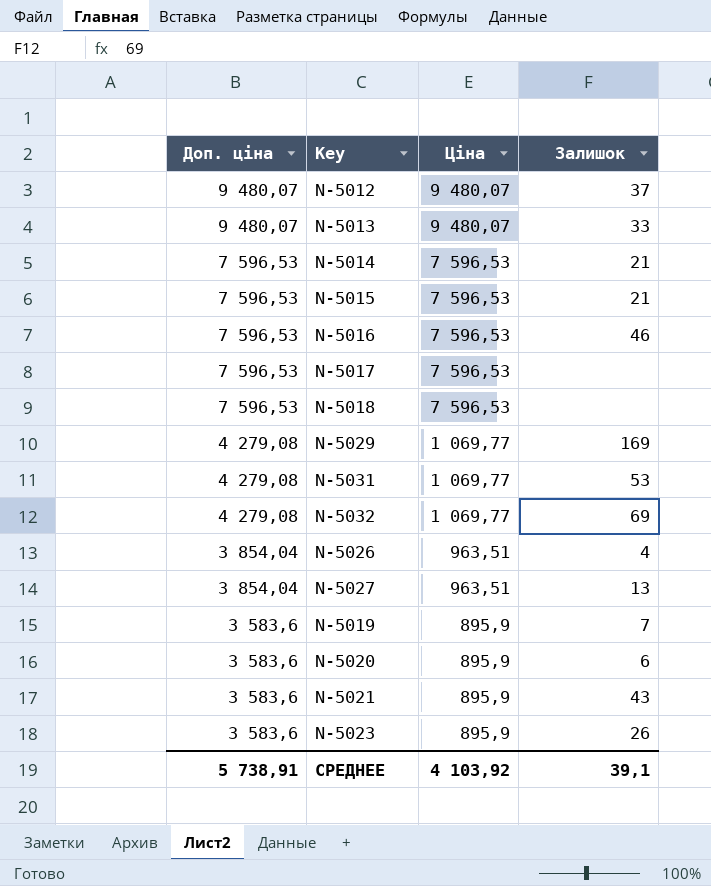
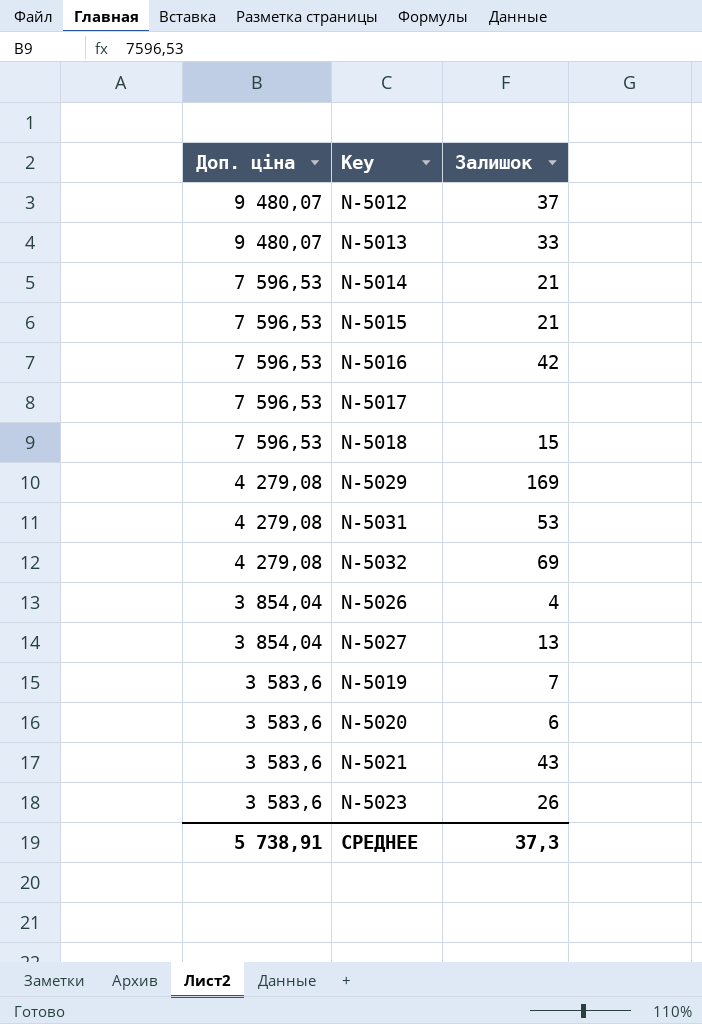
column Ціна | position: 3 -> none
N-5016 | Залишок: 46 -> 42
N-5018 | Залишок: none -> 15
СРЕДНЕЕ | Залишок: 39,1 -> 37,3

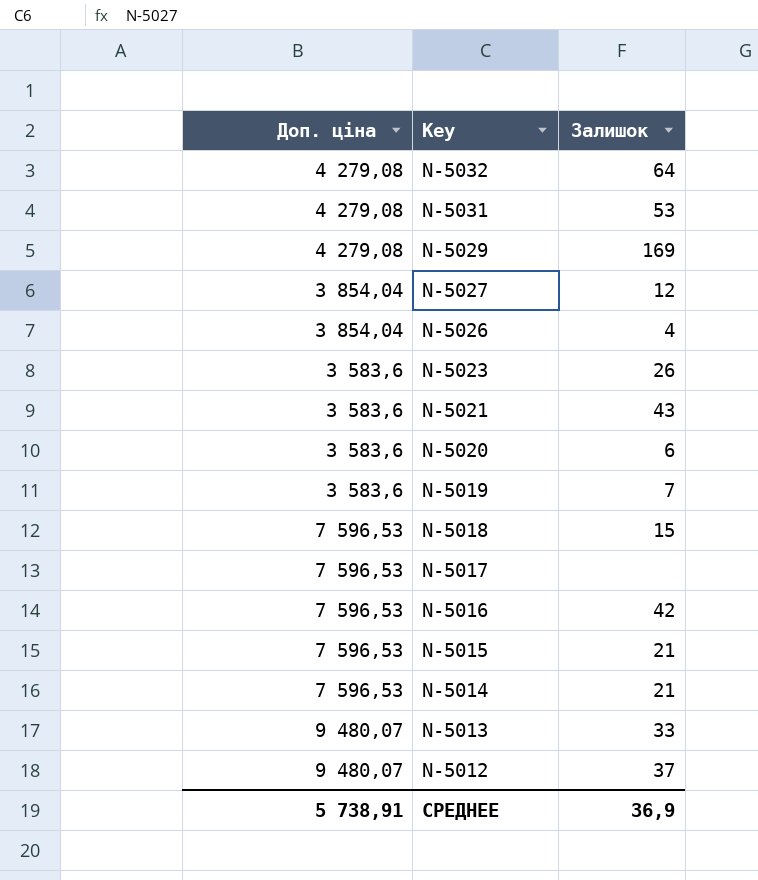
row order: Доп. ціна descending -> Key descending
N-5032 | Залишок: 69 -> 64
N-5027 | Залишок: 13 -> 12
СРЕДНЕЕ | Залишок: 37,3 -> 36,9

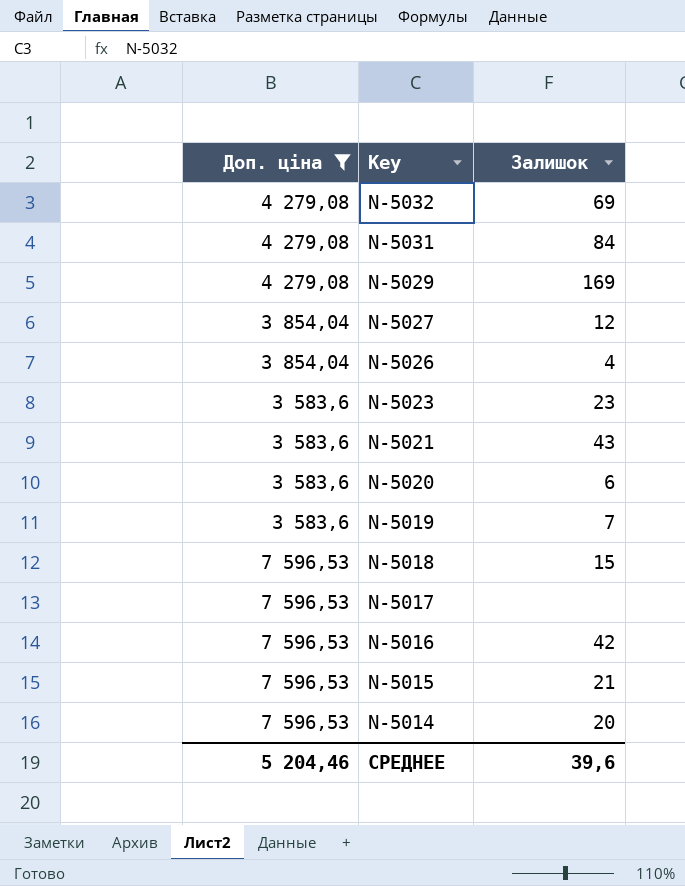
filter: none -> Доп. ціна != 9 480,07
N-5032 | Залишок: 64 -> 69
N-5031 | Залишок: 53 -> 84
N-5023 | Залишок: 26 -> 23
N-5014 | Залишок: 21 -> 20
СРЕДНЕЕ | Доп. ціна: 5 738,91 -> 5 204,46
СРЕДНЕЕ | Залишок: 36,9 -> 39,6

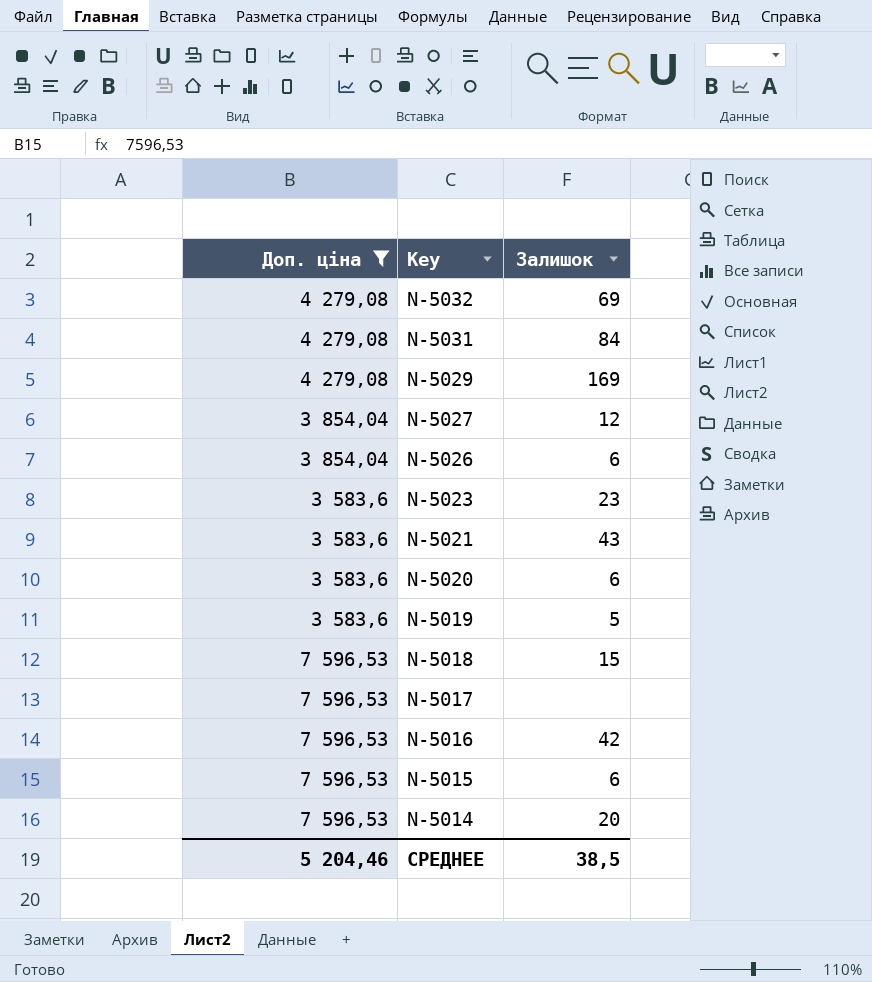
N-5026 | Залишок: 4 -> 6
N-5019 | Залишок: 7 -> 5
N-5015 | Залишок: 21 -> 6
СРЕДНЕЕ | Залишок: 39,6 -> 38,5

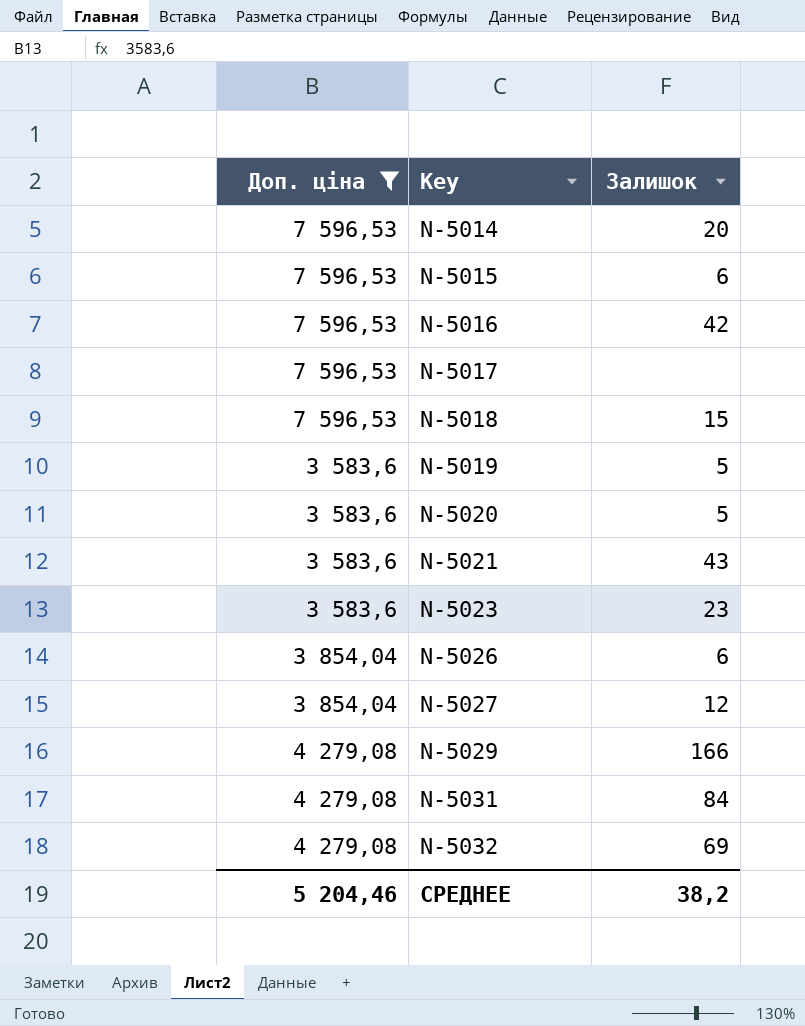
row order: Key descending -> Key ascending
N-5020 | Залишок: 6 -> 5
N-5029 | Залишок: 169 -> 166
СРЕДНЕЕ | Залишок: 38,5 -> 38,2

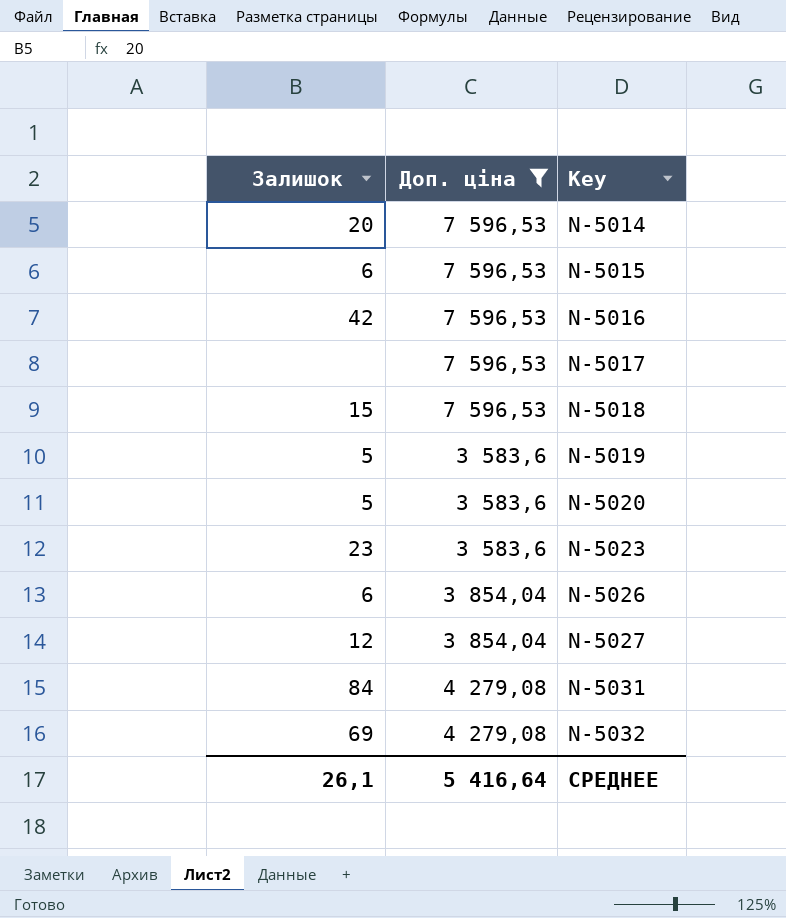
column Залишок | position: 3 -> 1
row N-5021: 3 583,6 | 43 -> none
row N-5029: 4 279,08 | 166 -> none
СРЕДНЕЕ | Залишок: 38,2 -> 26,1
СРЕДНЕЕ | Доп. ціна: 5 204,46 -> 5 416,64

